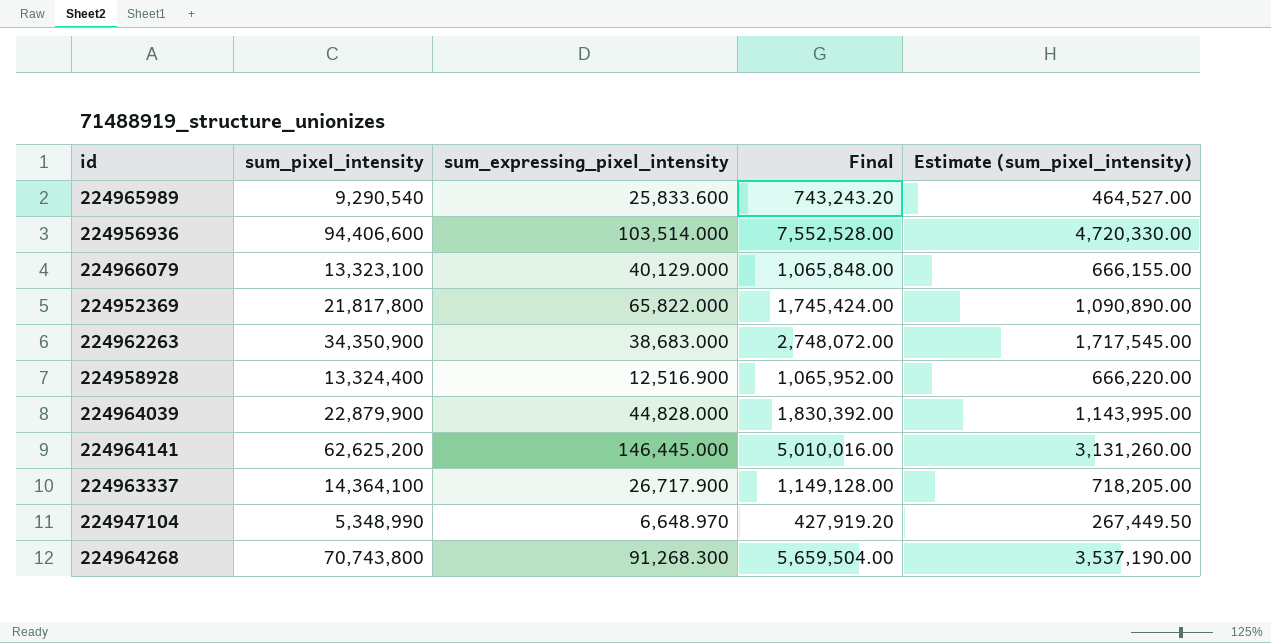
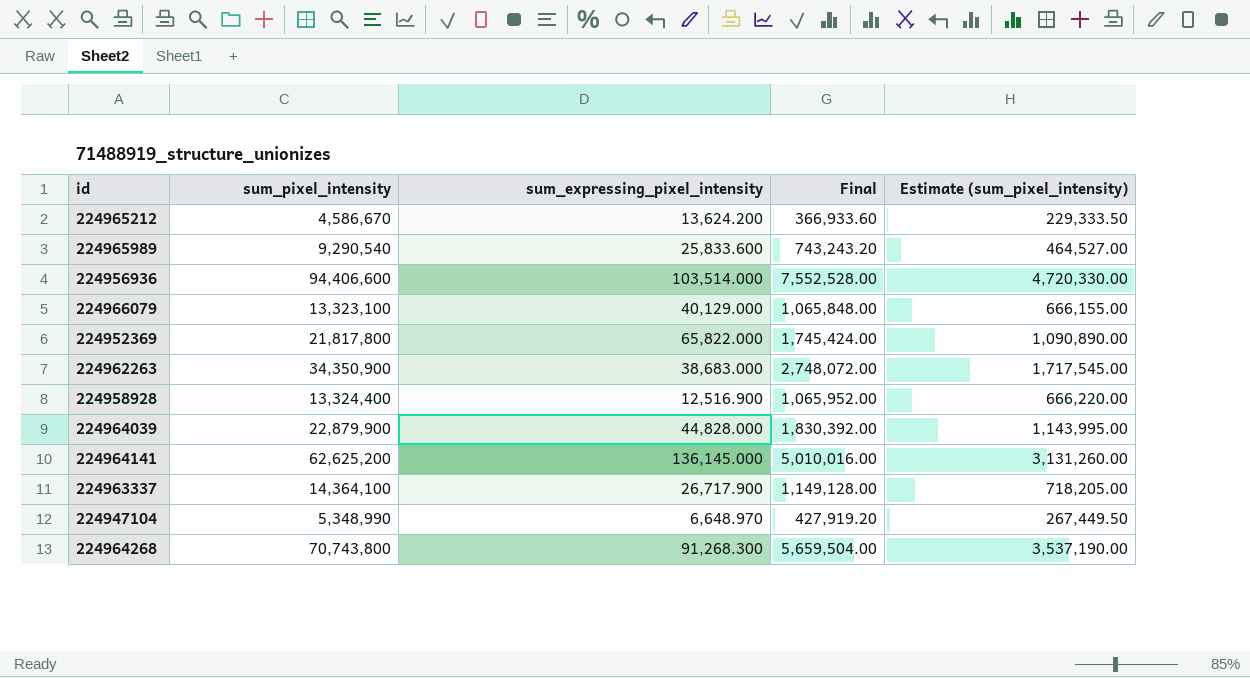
row 224965212: none -> 4,586,670 | 13,624.200 | 366,933.60 | 229,333.50
224964141 | sum_expressing_pixel_intensity: 146,445.000 -> 136,145.000

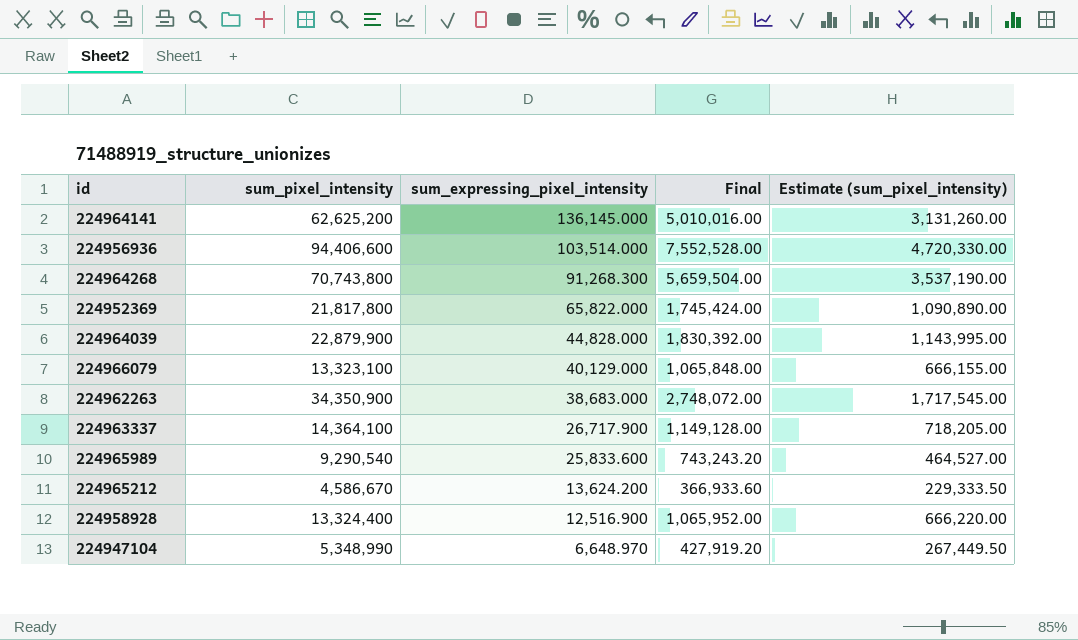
row order: none -> sum_expressing_pixel_intensity descending

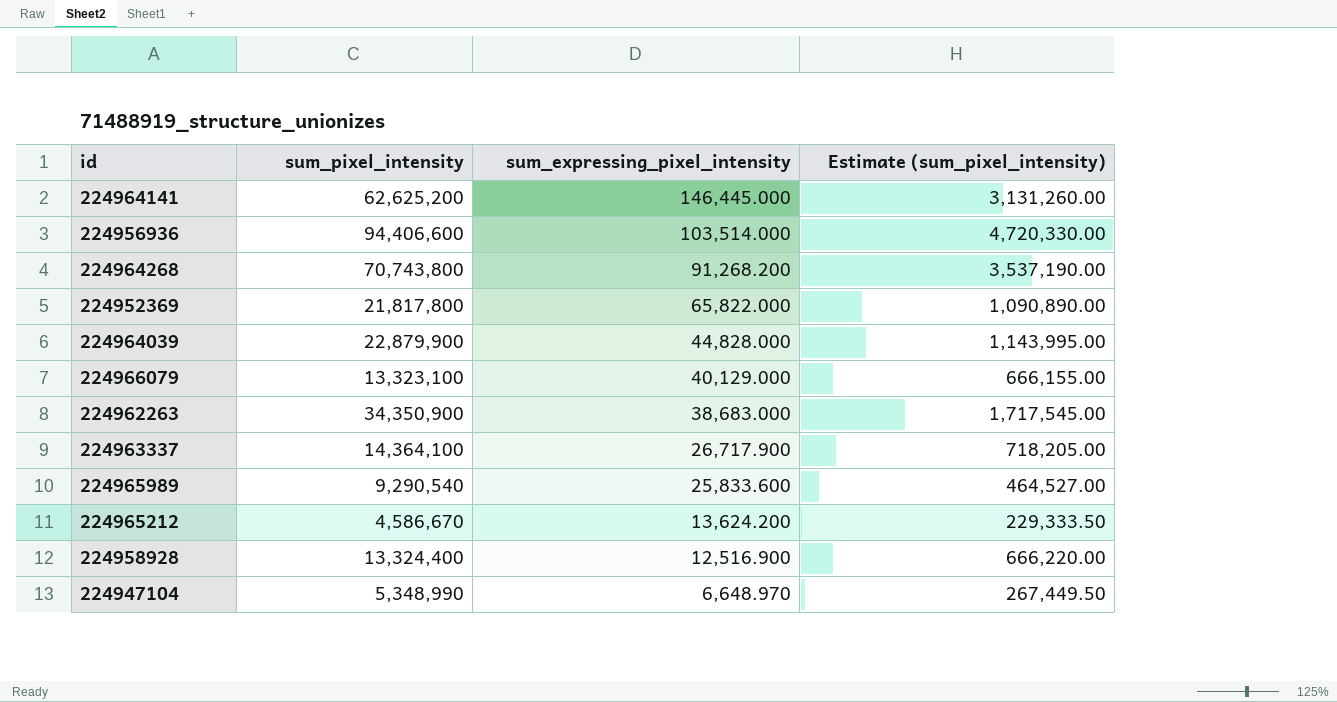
column Final | formula: [sum_pixel_intensity] * 0.08 -> none
224964141 | sum_expressing_pixel_intensity: 136,145.000 -> 146,445.000
224964268 | sum_expressing_pixel_intensity: 91,268.300 -> 91,268.200

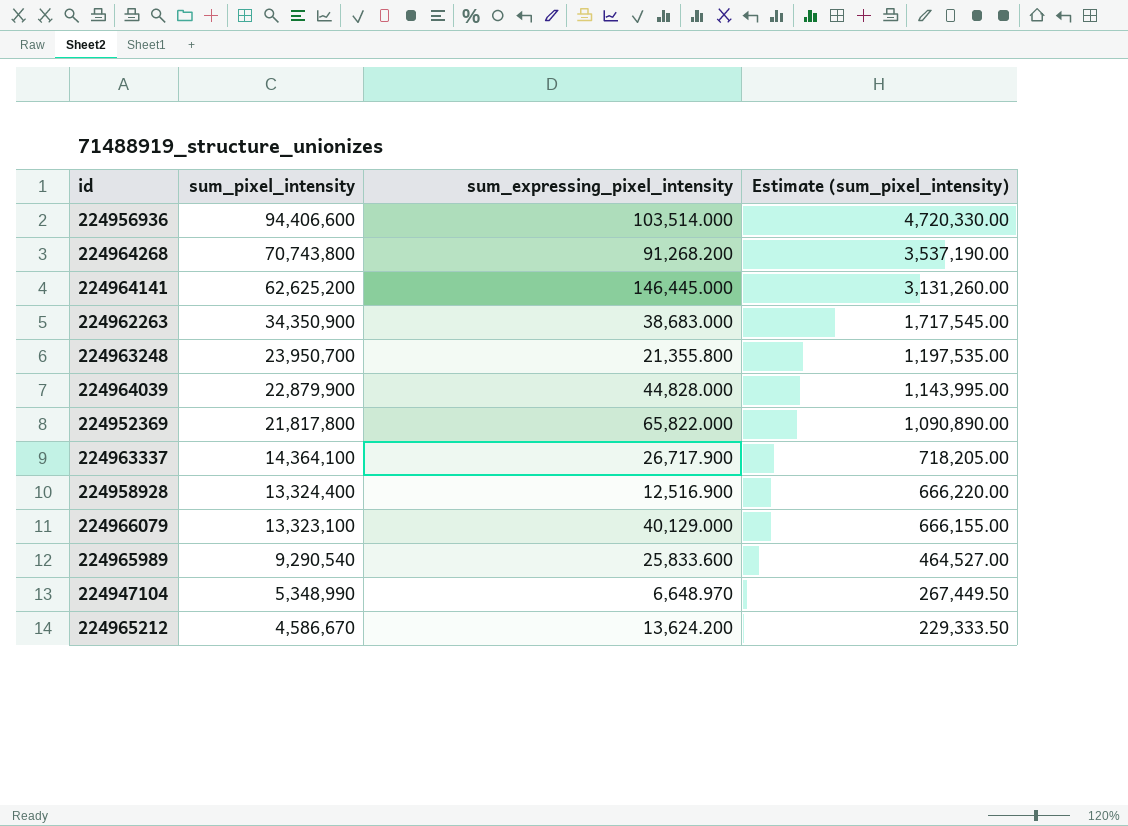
row order: sum_expressing_pixel_intensity descending -> sum_pixel_intensity descending
row 224963248: none -> 23,950,700 | 21,355.800 | 1,197,535.00

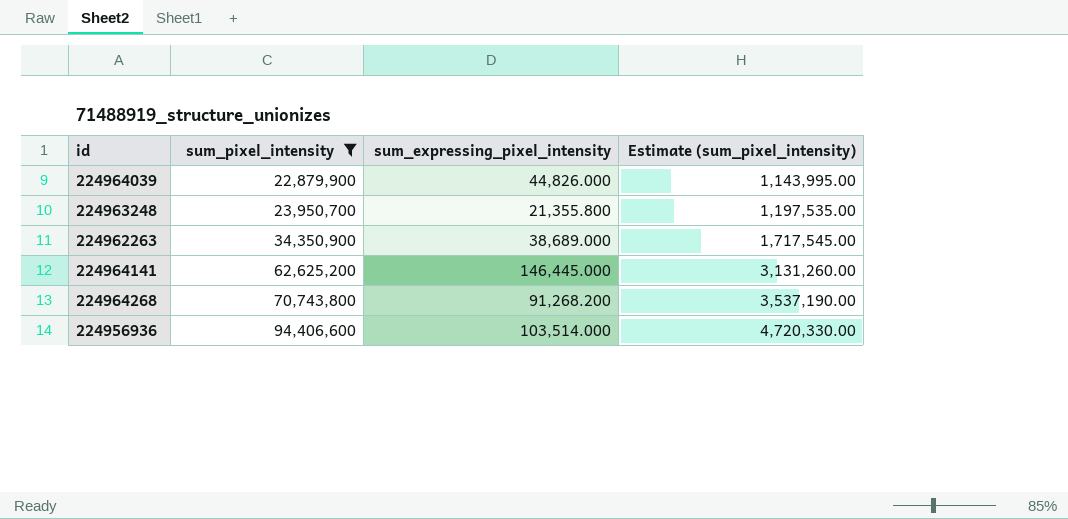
filter: none -> sum_pixel_intensity >= 22,879,900
row order: sum_pixel_intensity descending -> sum_pixel_intensity ascending
224964039 | sum_expressing_pixel_intensity: 44,828.000 -> 44,826.000
224962263 | sum_expressing_pixel_intensity: 38,683.000 -> 38,689.000

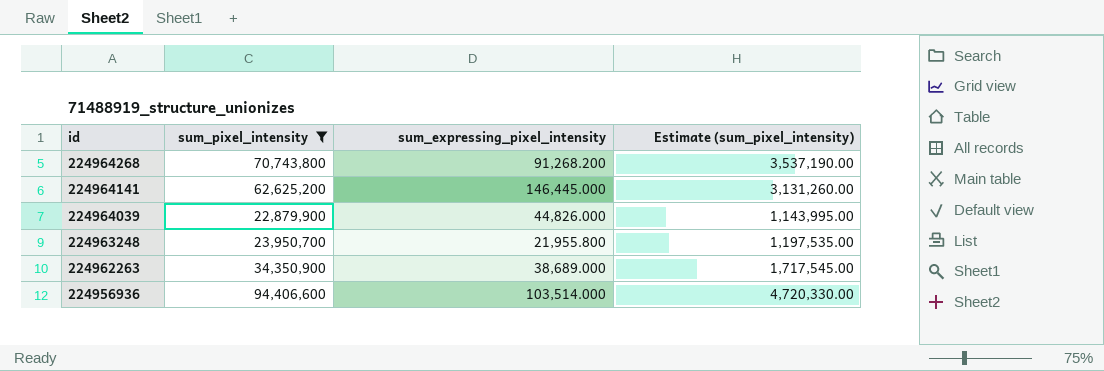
row order: sum_pixel_intensity ascending -> id descending
224963248 | sum_expressing_pixel_intensity: 21,355.800 -> 21,955.800

